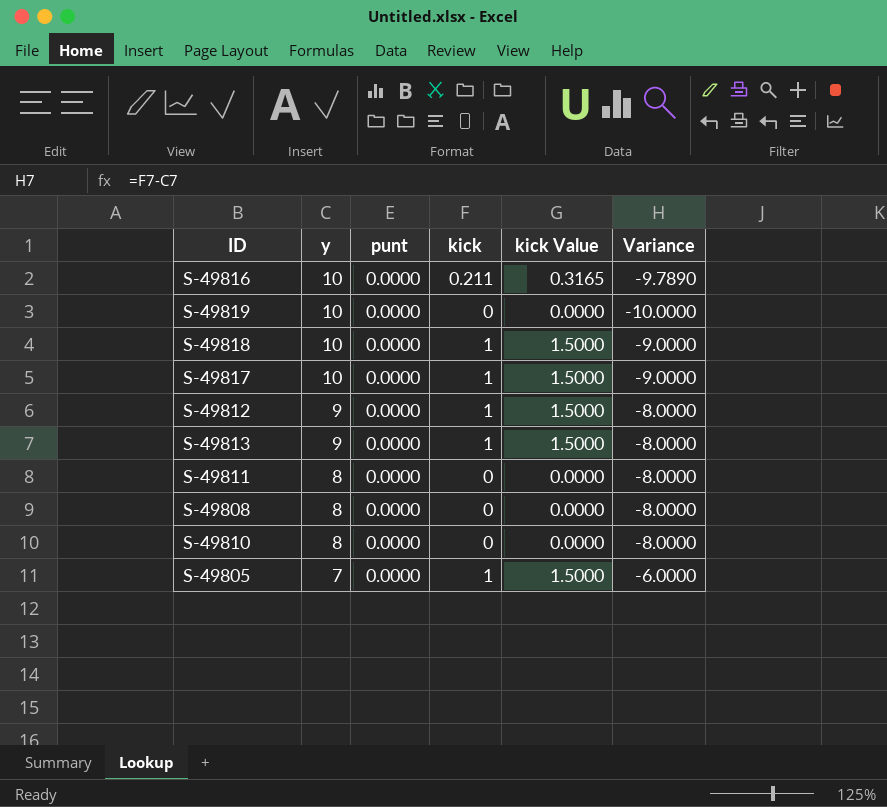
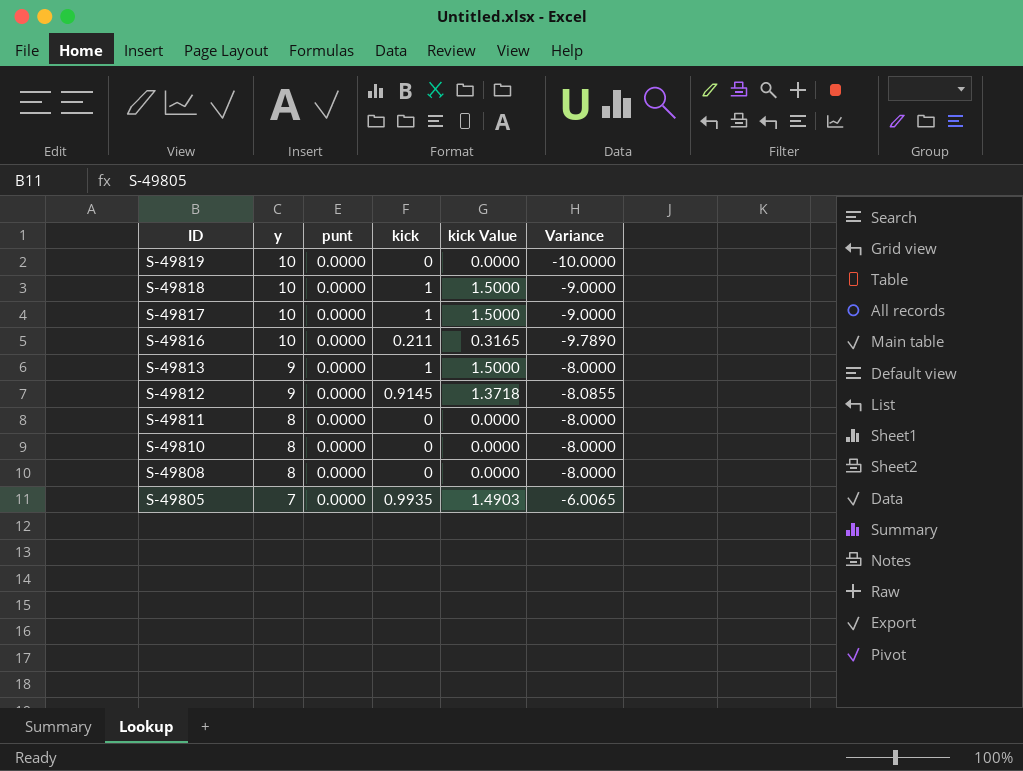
row order: y descending -> ID descending
S-49812 | kick: 1 -> 0.9145
S-49812 | kick Value: 1.5000 -> 1.3718
S-49812 | Variance: -8.0000 -> -8.0855
S-49805 | kick: 1 -> 0.9935
S-49805 | kick Value: 1.5000 -> 1.4903
S-49805 | Variance: -6.0000 -> -6.0065

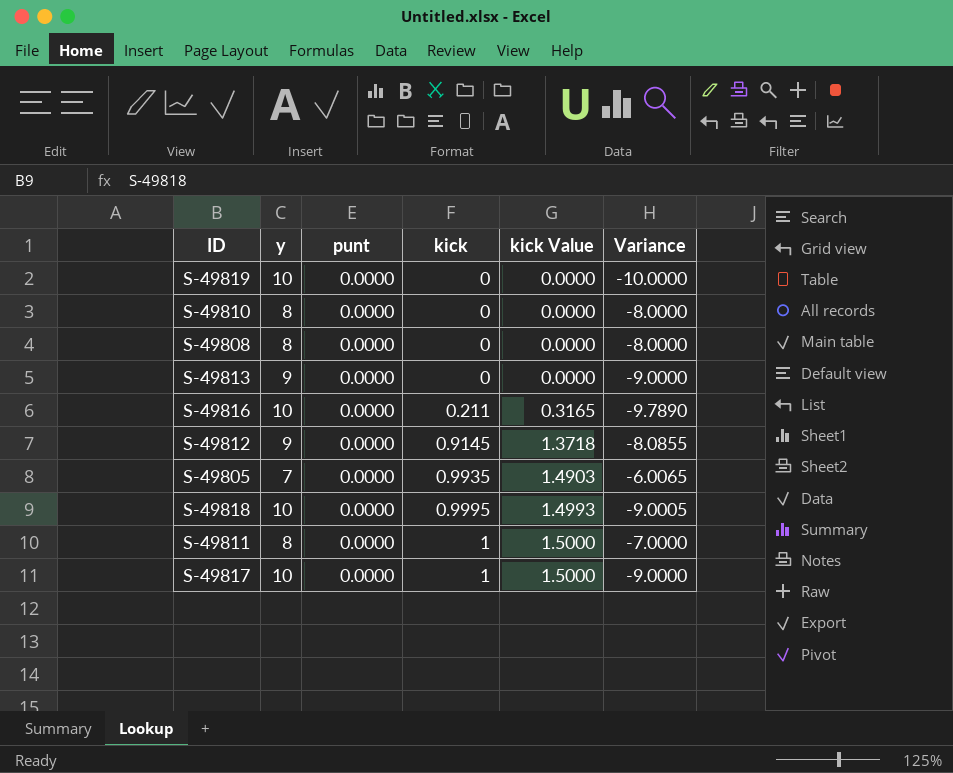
row order: ID descending -> kick ascending
S-49813 | kick: 1 -> 0
S-49813 | kick Value: 1.5000 -> 0.0000
S-49813 | Variance: -8.0000 -> -9.0000
S-49818 | kick: 1 -> 0.9995
S-49818 | kick Value: 1.5000 -> 1.4993
S-49818 | Variance: -9.0000 -> -9.0005
S-49811 | kick: 0 -> 1
S-49811 | kick Value: 0.0000 -> 1.5000
S-49811 | Variance: -8.0000 -> -7.0000

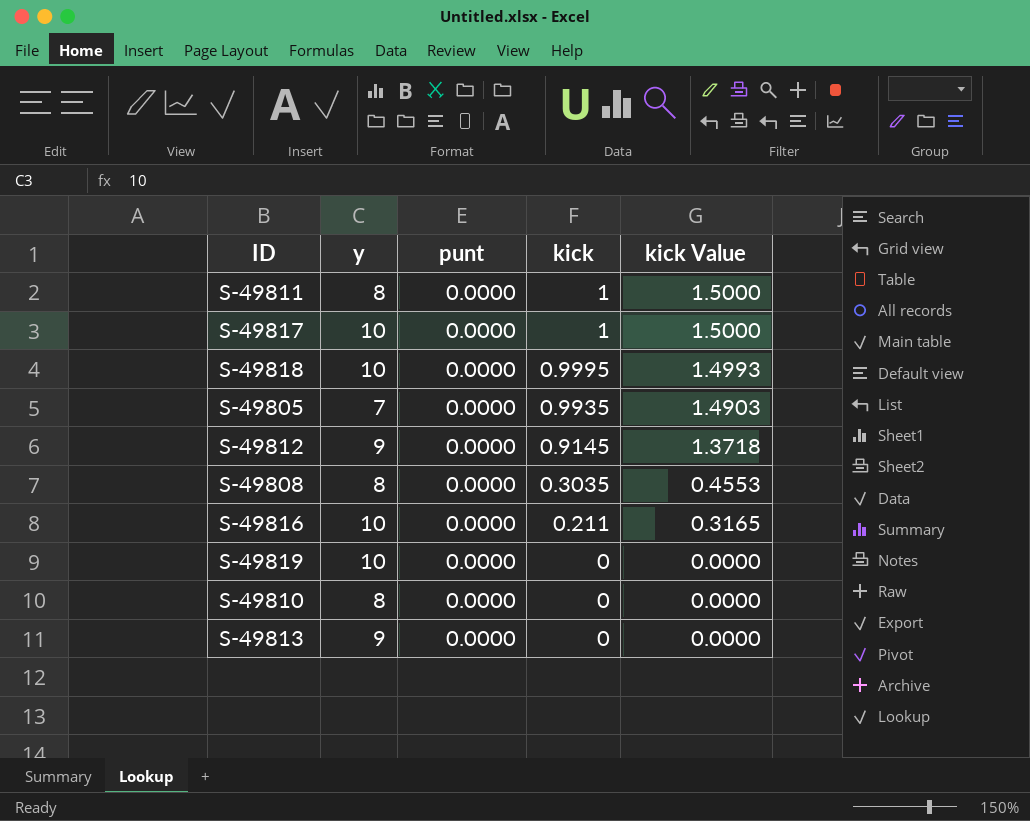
row order: kick ascending -> kick descending
column Variance | formula: [kick] - [y] -> none
S-49808 | kick: 0 -> 0.3035
S-49808 | kick Value: 0.0000 -> 0.4553

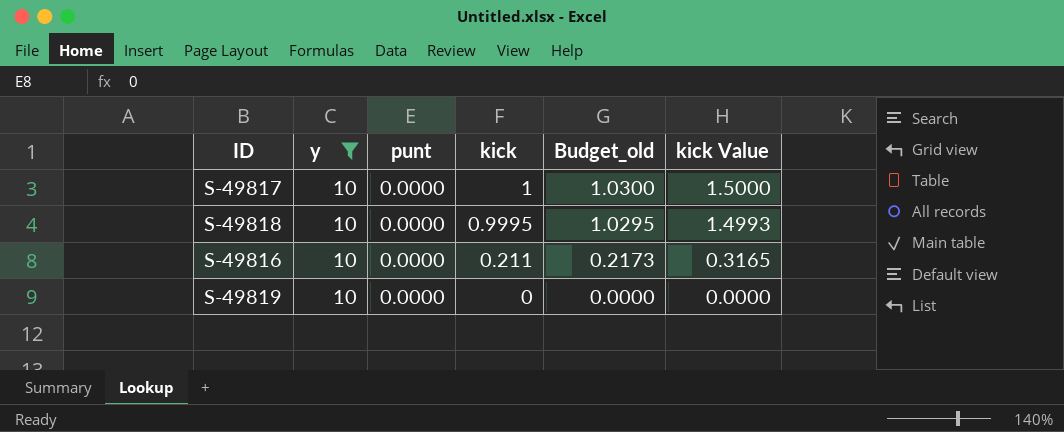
filter: none -> y = 10
column Budget_old | formula: none -> [kick] * 1.03

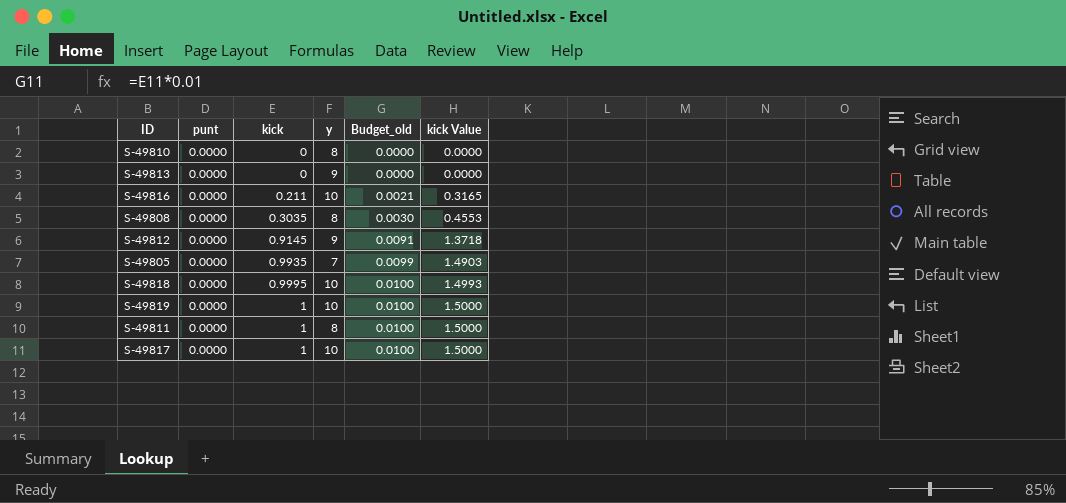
filter: y = 10 -> none
row order: kick descending -> kick ascending
column y | position: 2 -> 4
column Budget_old | formula: [kick] * 1.03 -> [kick] * 0.01
S-49819 | kick: 0 -> 1
S-49819 | kick Value: 0.0000 -> 1.5000

